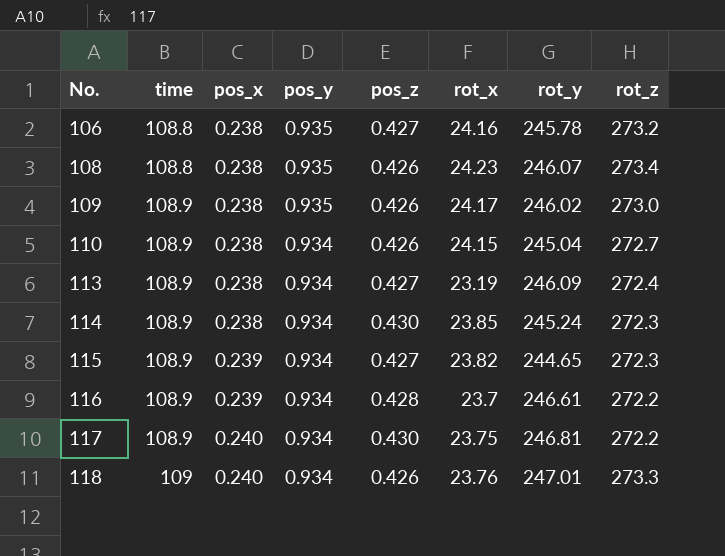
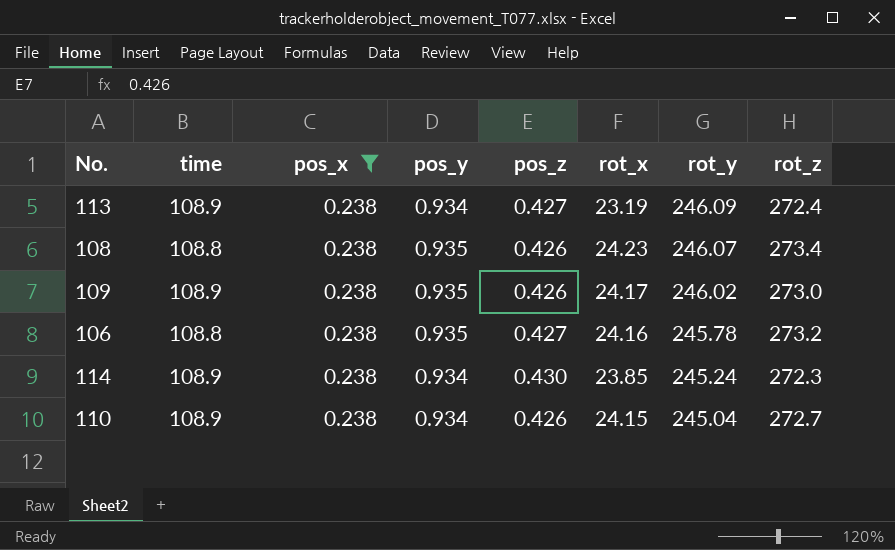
filter: none -> pos_x = 0.238
row order: No. ascending -> rot_y descending

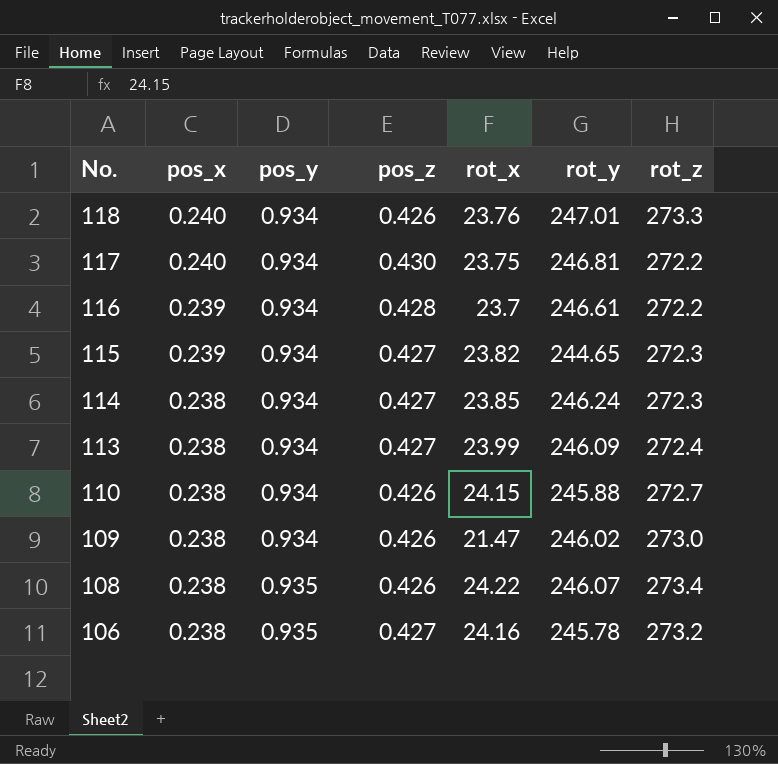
filter: pos_x = 0.238 -> none
row order: rot_y descending -> No. descending
column time | position: 2 -> none
114 | pos_z: 0.430 -> 0.427
114 | rot_y: 245.24 -> 246.24
113 | rot_x: 23.19 -> 23.99
110 | rot_y: 245.04 -> 245.88
109 | pos_y: 0.935 -> 0.934
109 | rot_x: 24.17 -> 21.47
108 | rot_x: 24.23 -> 24.22

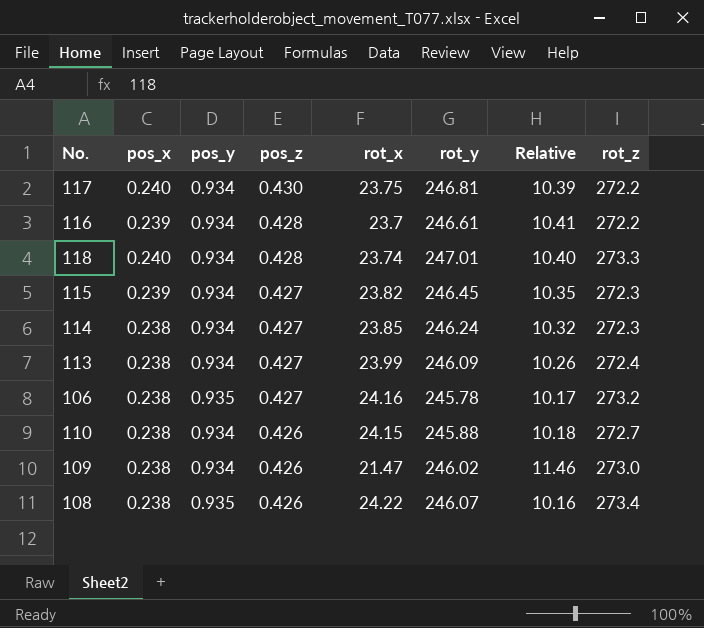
row order: No. descending -> pos_z descending
column Relative | formula: none -> [rot_y] / [rot_x]
118 | pos_z: 0.426 -> 0.428
118 | rot_x: 23.76 -> 23.74
115 | rot_y: 244.65 -> 246.45

